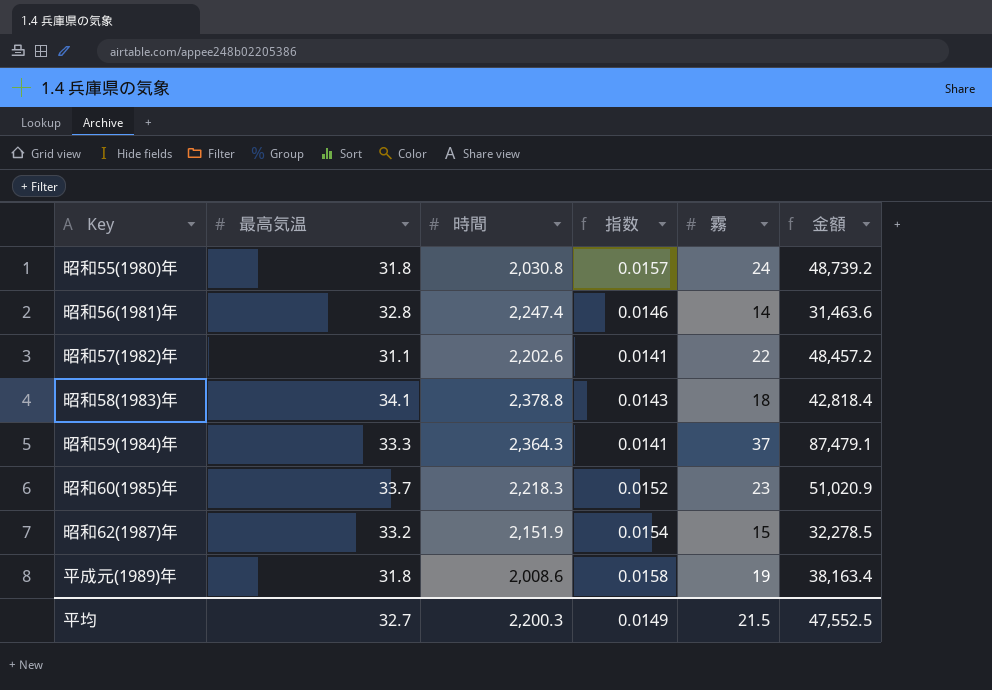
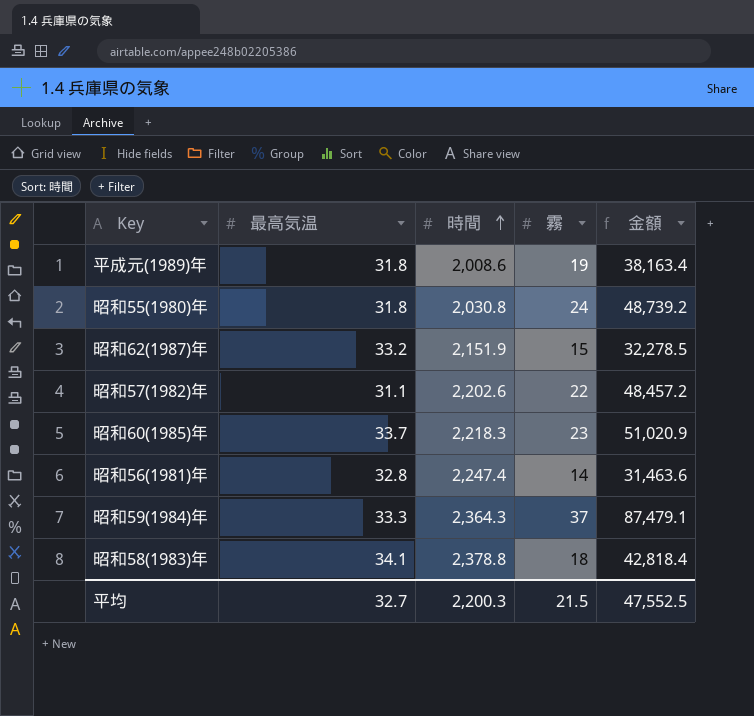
row order: none -> 時間 ascending
column 指数 | formula: [最高気温] / [時間] -> none

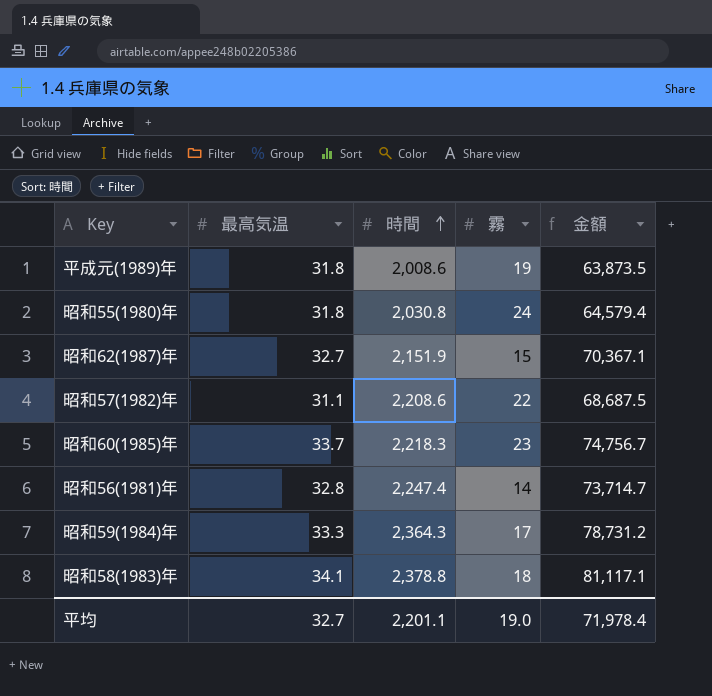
column 金額 | formula: [時間] * [霧] -> [最高気温] * [時間]
昭和62(1987)年 | 最高気温: 33.2 -> 32.7
昭和57(1982)年 | 時間: 2,202.6 -> 2,208.6
昭和59(1984)年 | 霧: 37 -> 17
平均 | 時間: 2,200.3 -> 2,201.1
平均 | 霧: 21.5 -> 19.0
平均 | 金額: 47,552.5 -> 71,978.4

